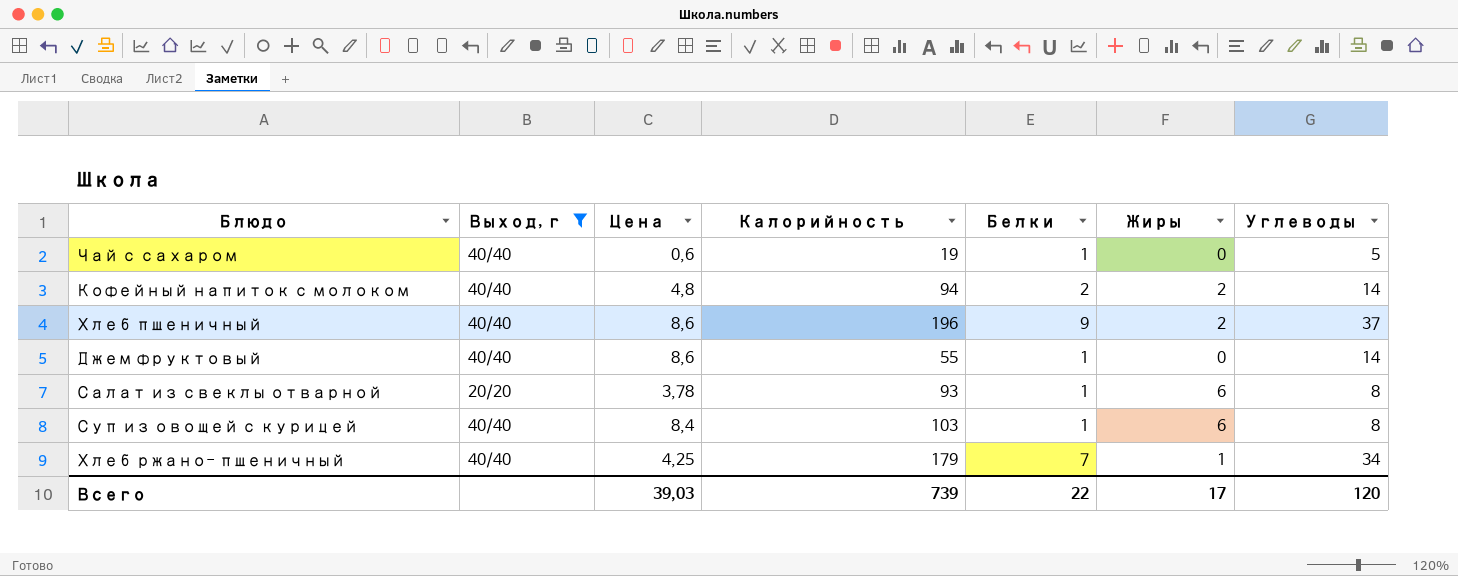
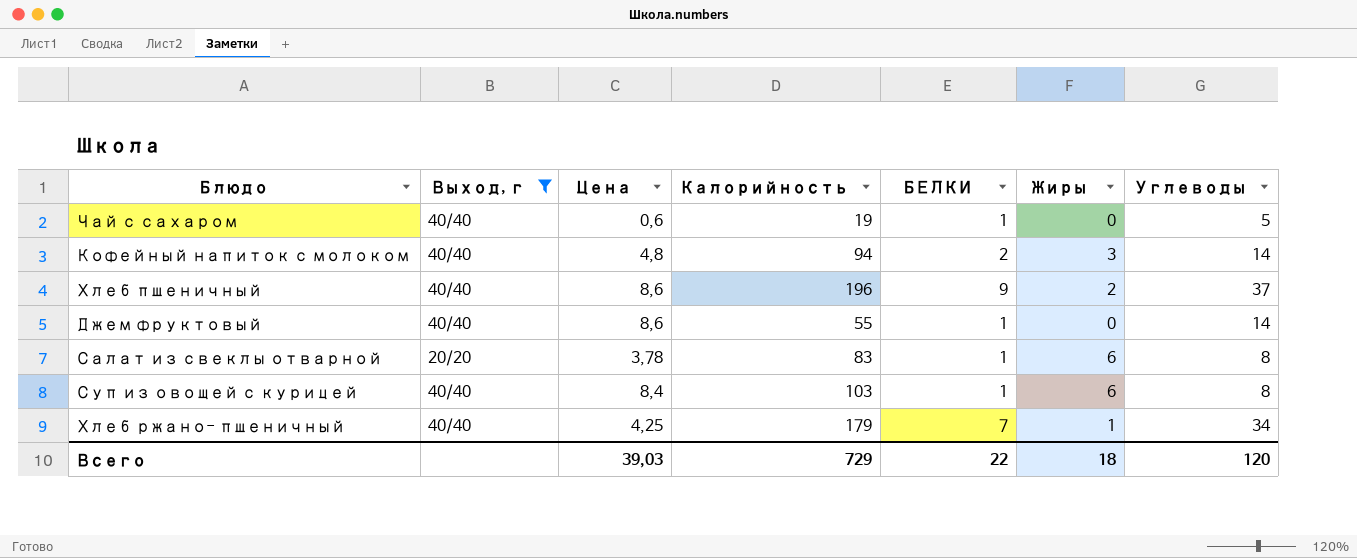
column name: Белки -> БЕЛКИ
Кофейный напиток с молоком | Жиры: 2 -> 3
Салат из свеклы отварной | Калорийность: 93 -> 83
Всего | Калорийность: 739 -> 729
Всего | Жиры: 17 -> 18

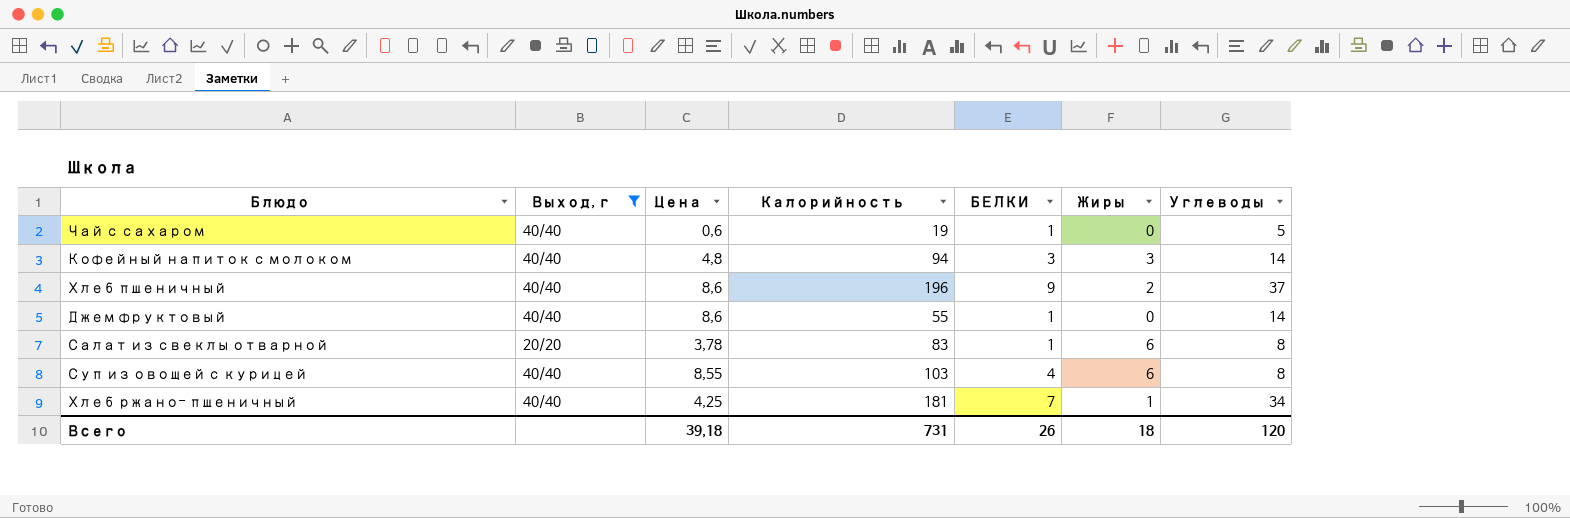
Кофейный напиток с молоком | БЕЛКИ: 2 -> 3
Суп из овощей с курицей | Цена: 8,4 -> 8,55
Суп из овощей с курицей | БЕЛКИ: 1 -> 4
Хлеб ржано- пшеничный | Калорийность: 179 -> 181
Всего | Цена: 39,03 -> 39,18
Всего | Калорийность: 729 -> 731
Всего | БЕЛКИ: 22 -> 26

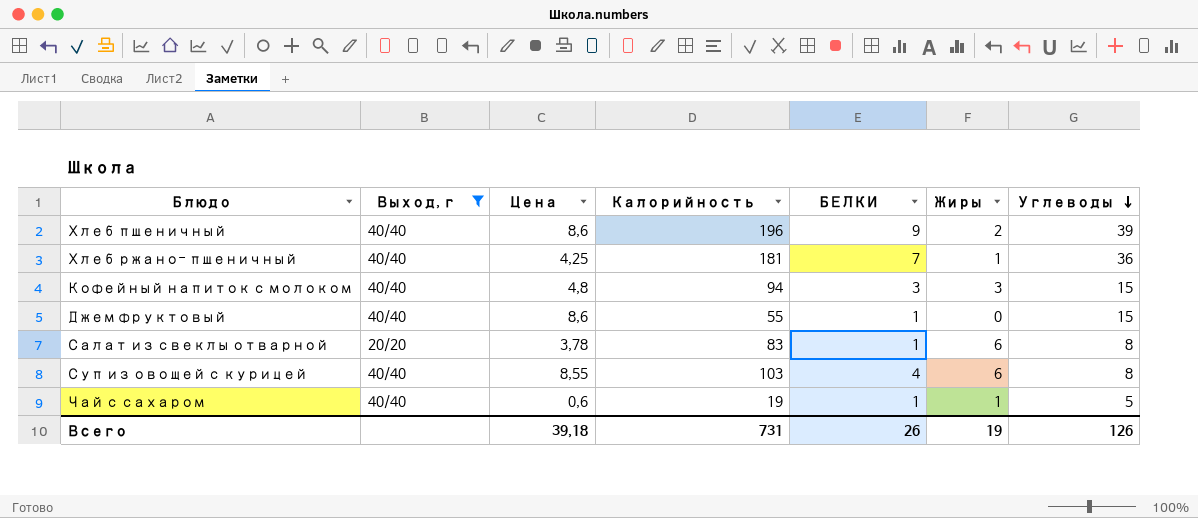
row order: none -> Углеводы descending
Хлеб пшеничный | Углеводы: 37 -> 39
Хлеб ржано- пшеничный | Углеводы: 34 -> 36
Кофейный напиток с молоком | Углеводы: 14 -> 15
Джем фруктовый | Углеводы: 14 -> 15
Чай с сахаром | Жиры: 0 -> 1
Всего | Жиры: 18 -> 19
Всего | Углеводы: 120 -> 126

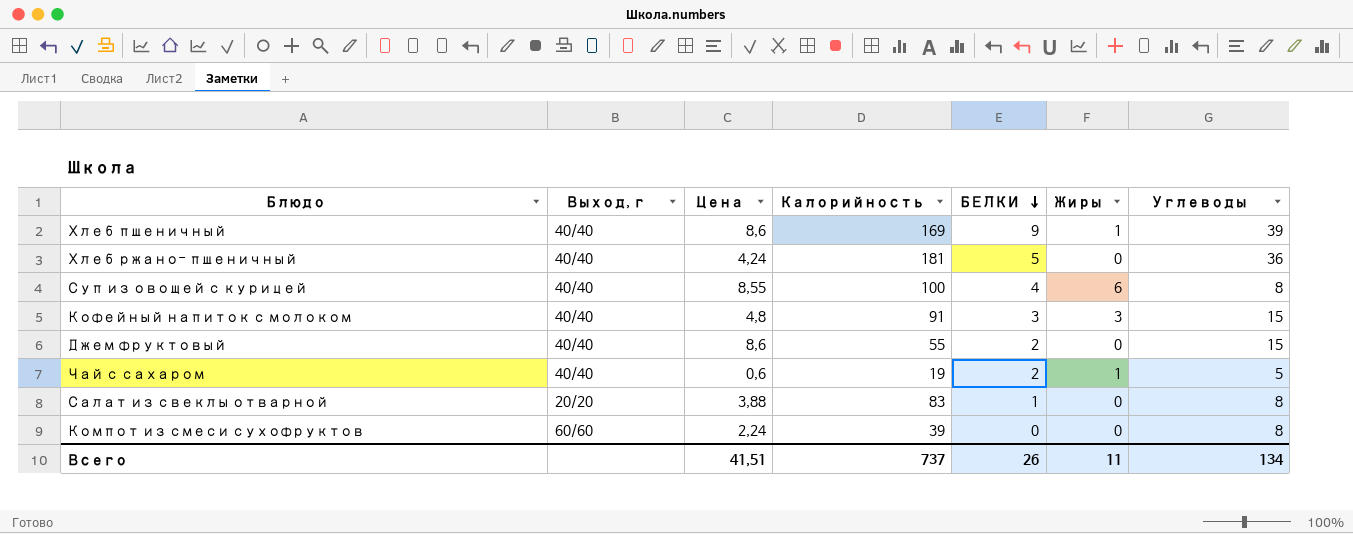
filter: Выход, г != 60/60 -> none
row order: Углеводы descending -> БЕЛКИ descending
Хлеб пшеничный | Калорийность: 196 -> 169
Хлеб пшеничный | Жиры: 2 -> 1
Хлеб ржано- пшеничный | Цена: 4,25 -> 4,24
Хлеб ржано- пшеничный | БЕЛКИ: 7 -> 5
Хлеб ржано- пшеничный | Жиры: 1 -> 0
Суп из овощей с курицей | Калорийность: 103 -> 100
Кофейный напиток с молоком | Калорийность: 94 -> 91
Джем фруктовый | БЕЛКИ: 1 -> 2
Чай с сахаром | БЕЛКИ: 1 -> 2
Салат из свеклы отварной | Цена: 3,78 -> 3,88
Салат из свеклы отварной | Жиры: 6 -> 0
Всего | Цена: 39,18 -> 41,51
Всего | Калорийность: 731 -> 737
Всего | Жиры: 19 -> 11
Всего | Углеводы: 126 -> 134

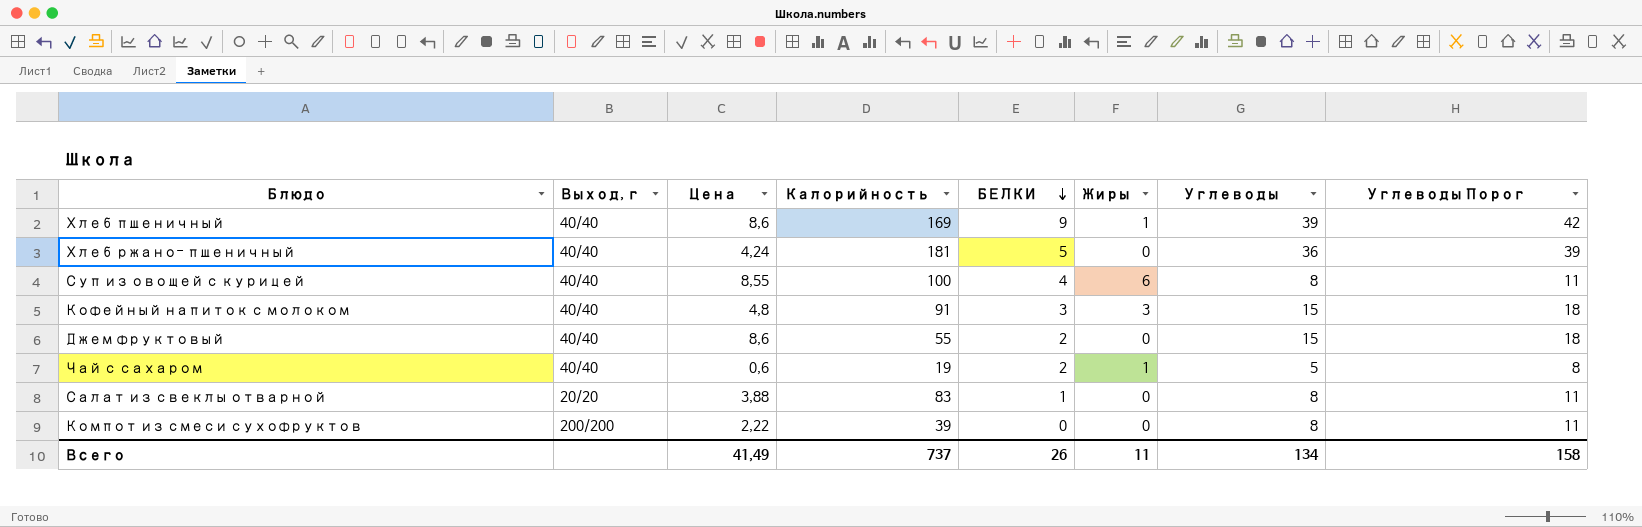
column Углеводы Порог | formula: none -> [Углеводы] + 3
Компот из смеси сухофруктов | Выход, г: 60/60 -> 200/200
Компот из смеси сухофруктов | Цена: 2,24 -> 2,22
Всего | Цена: 41,51 -> 41,49

